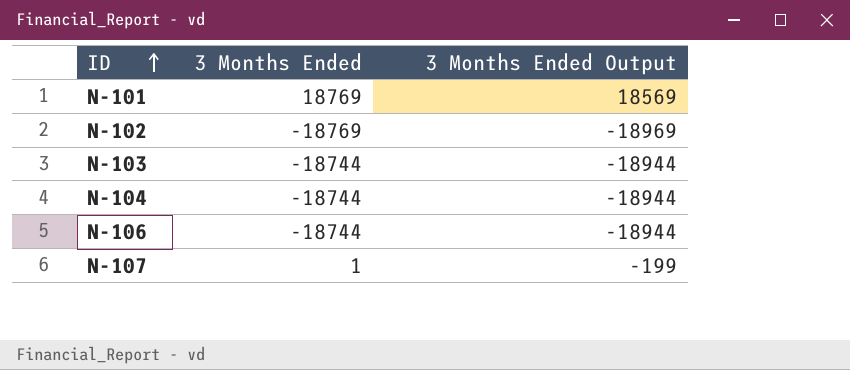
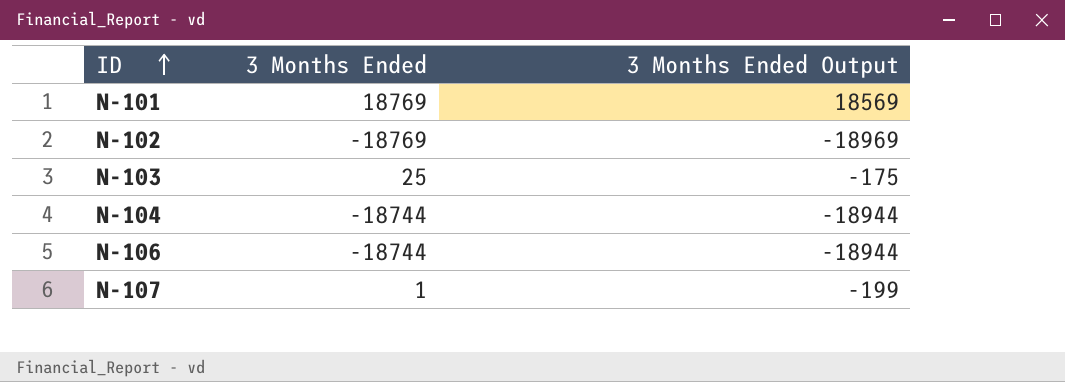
N-103 | 3 Months Ended: -18744 -> 25
N-103 | 3 Months Ended Output: -18944 -> -175

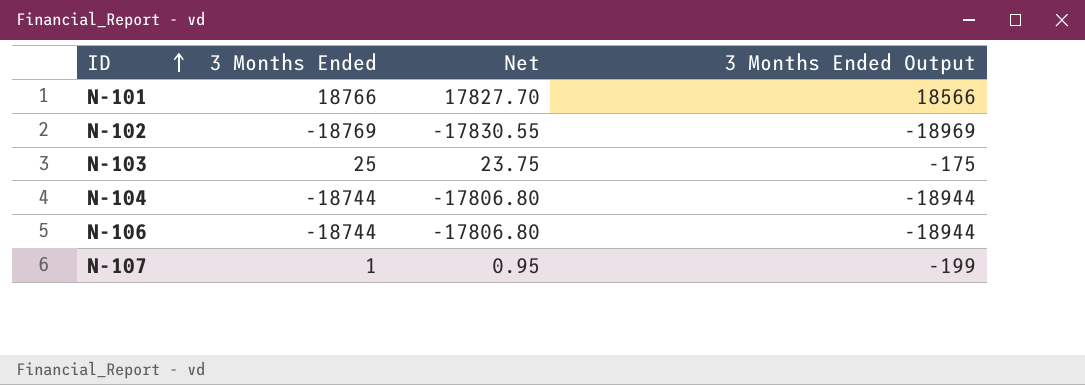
column Net | formula: none -> [3 Months Ended] * 0.95
N-101 | 3 Months Ended: 18769 -> 18766
N-101 | 3 Months Ended Output: 18569 -> 18566

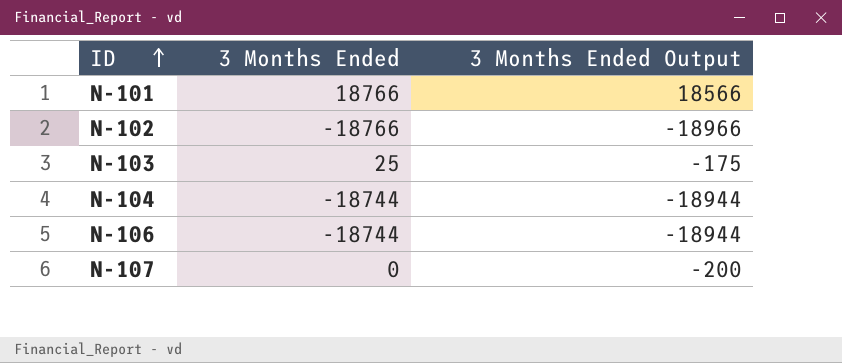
column Net | formula: [3 Months Ended] * 0.95 -> none
N-102 | 3 Months Ended: -18769 -> -18766
N-102 | 3 Months Ended Output: -18969 -> -18966
N-107 | 3 Months Ended: 1 -> 0
N-107 | 3 Months Ended Output: -199 -> -200

